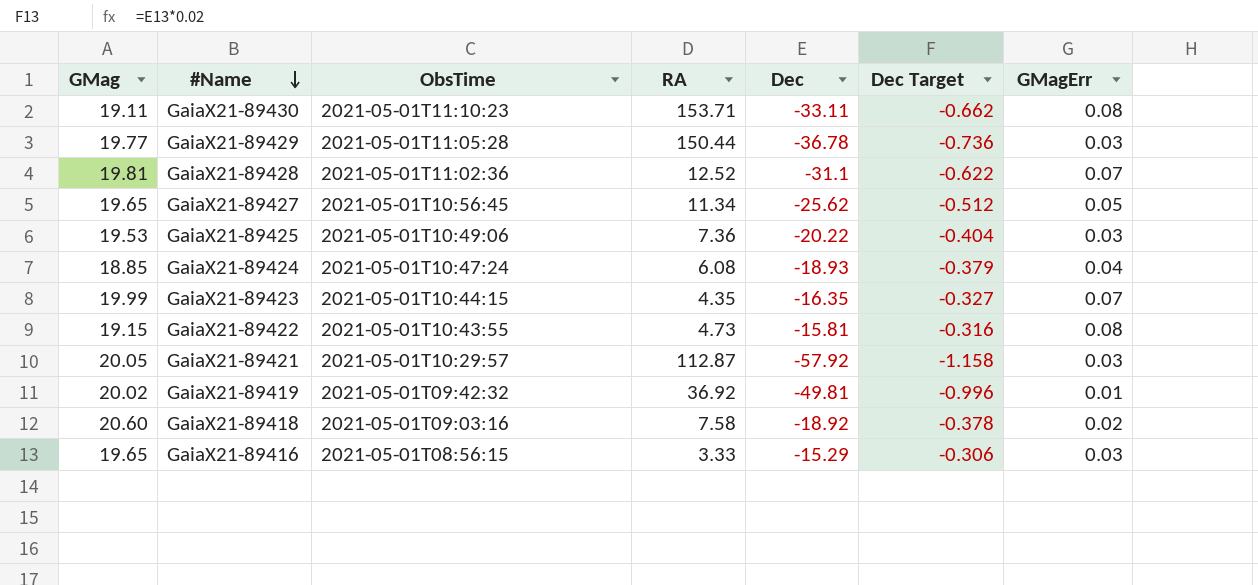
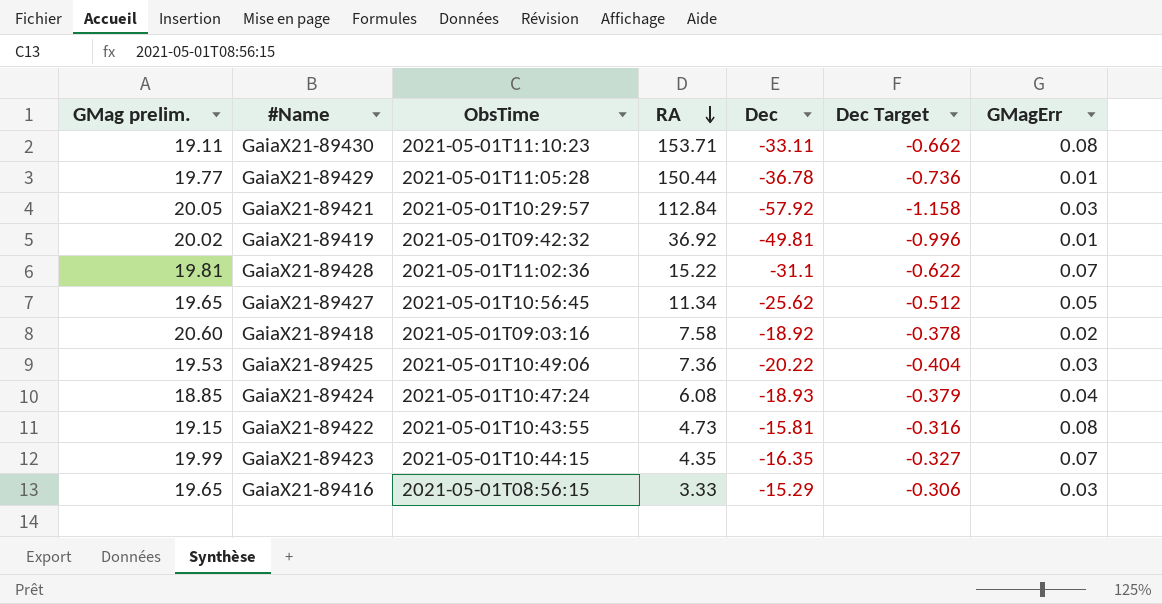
row order: #Name descending -> RA descending
column name: GMag -> GMag prelim.
GaiaX21-89429 | GMagErr: 0.03 -> 0.01
GaiaX21-89421 | RA: 112.87 -> 112.84
GaiaX21-89428 | RA: 12.52 -> 15.22

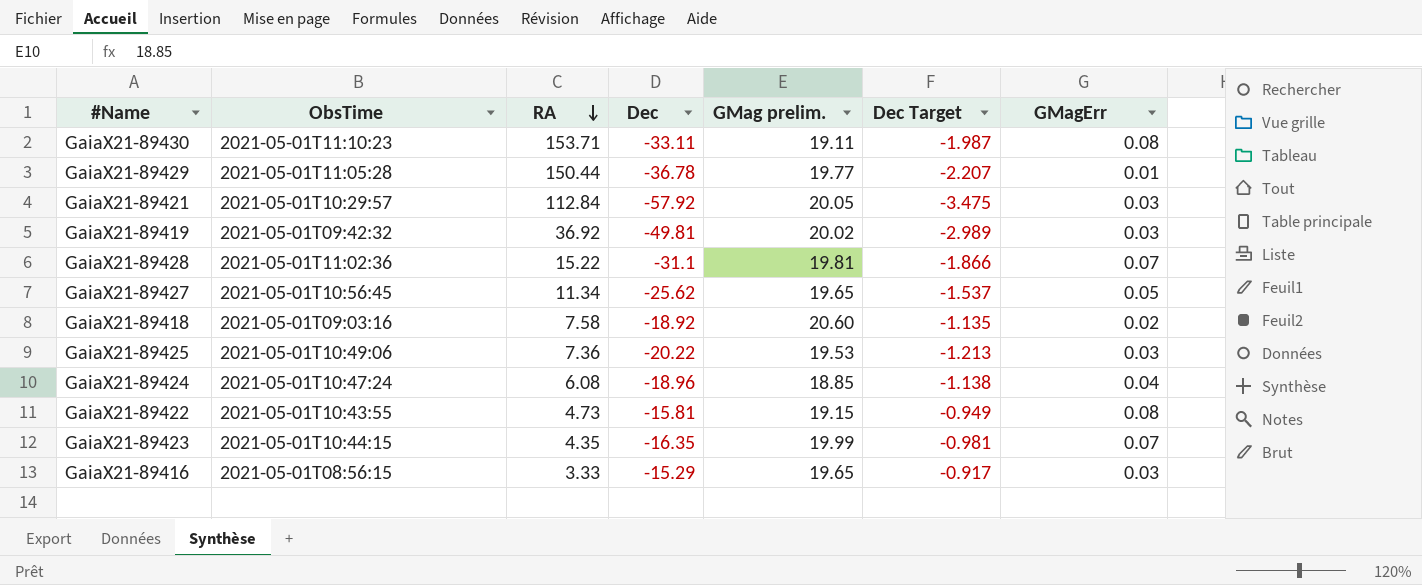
column GMag prelim. | position: 1 -> 5
column Dec Target | formula: [Dec] * 0.02 -> [Dec] * 0.06
GaiaX21-89419 | GMagErr: 0.01 -> 0.03
GaiaX21-89424 | Dec: -18.93 -> -18.96

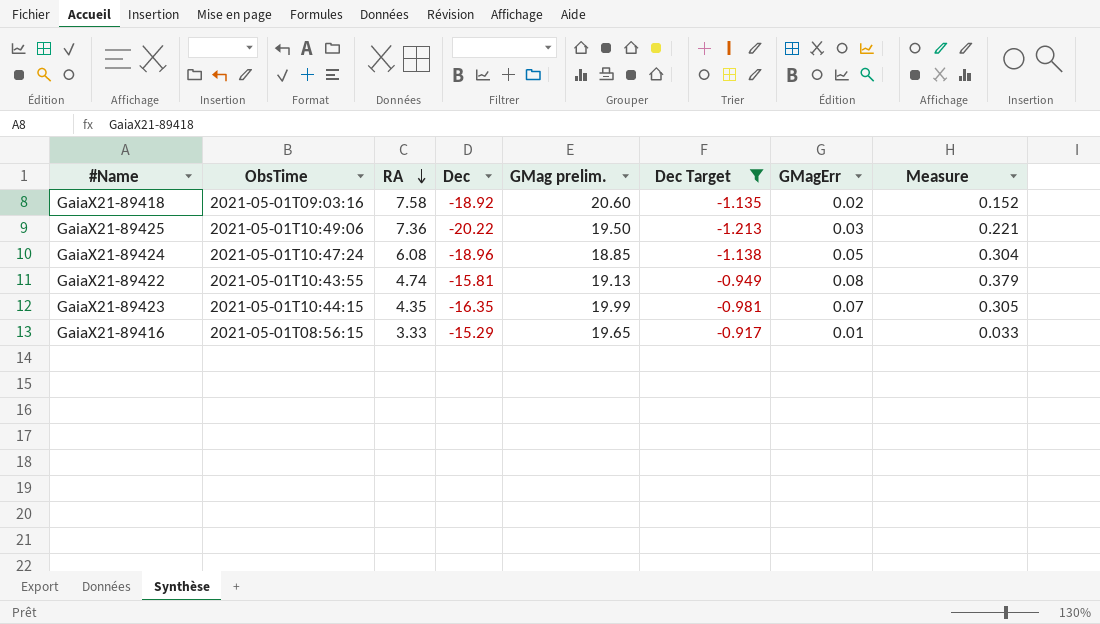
filter: none -> Dec Target >= -1.213
column Measure | formula: none -> [RA] * [GMagErr]
GaiaX21-89425 | GMag prelim.: 19.53 -> 19.50
GaiaX21-89424 | GMagErr: 0.04 -> 0.05
GaiaX21-89422 | RA: 4.73 -> 4.74
GaiaX21-89422 | GMag prelim.: 19.15 -> 19.13
GaiaX21-89416 | GMagErr: 0.03 -> 0.01

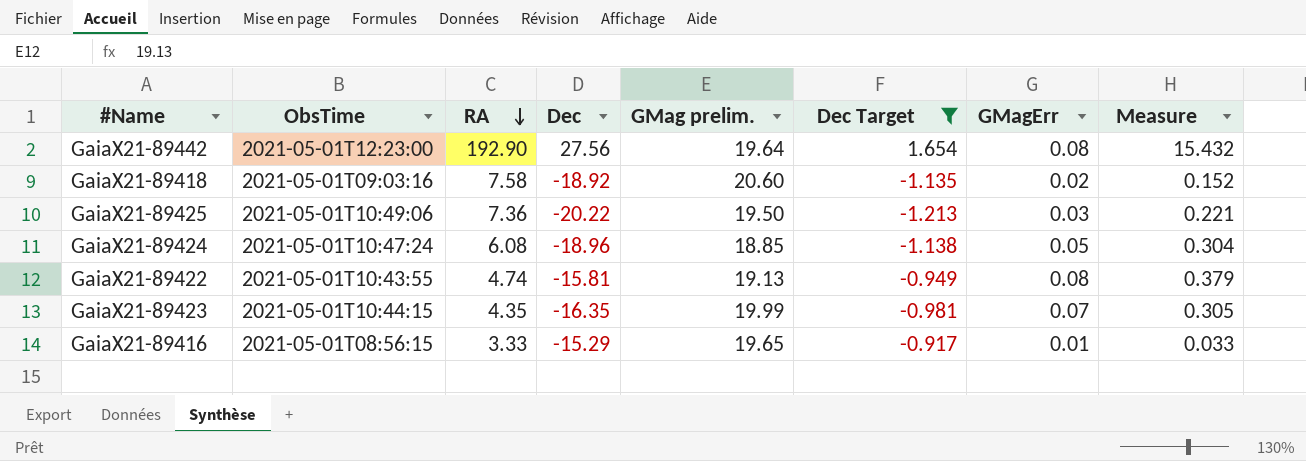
row GaiaX21-89442: none -> 2021-05-01T12:23:00 | 192.90 | 27.56 | 19.64 | 1.654 | 0.08 | 15.432

